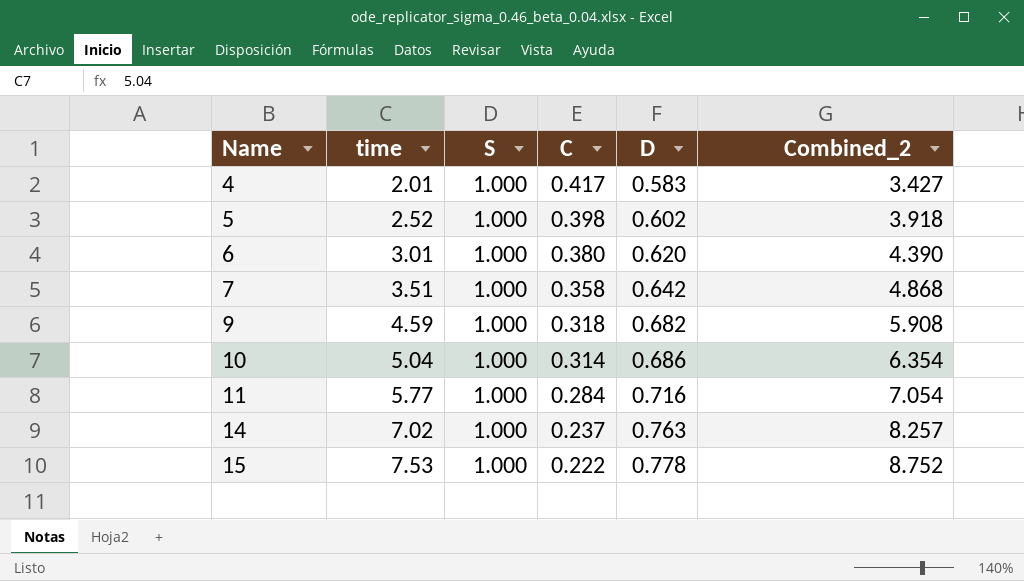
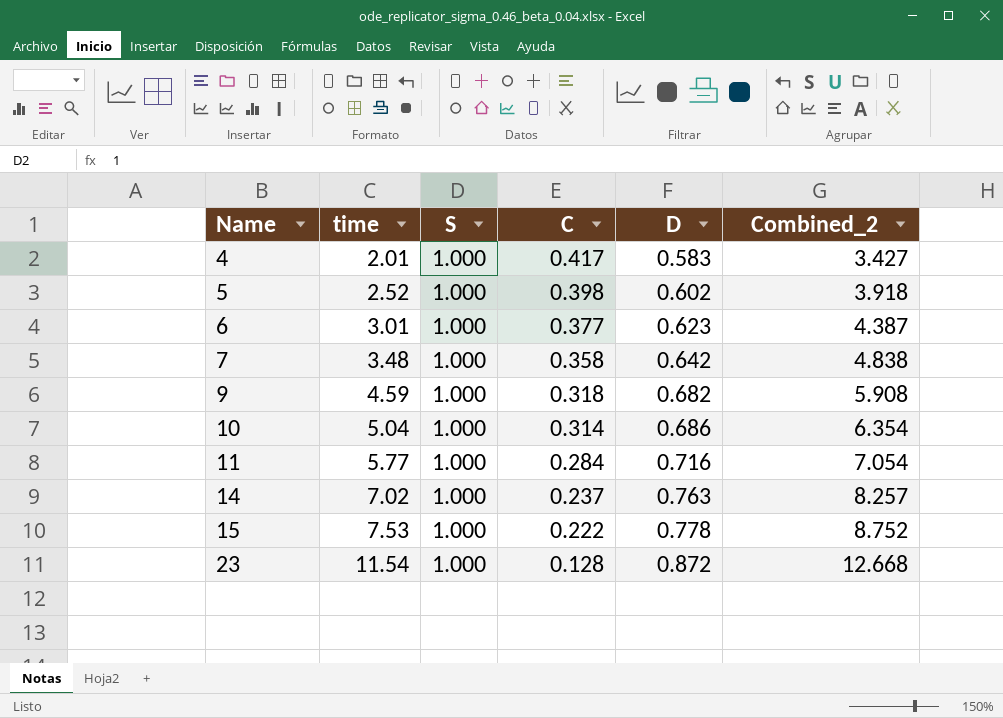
6 | C: 0.380 -> 0.377
6 | D: 0.620 -> 0.623
6 | Combined_2: 4.390 -> 4.387
7 | time: 3.51 -> 3.48
7 | Combined_2: 4.868 -> 4.838
row 23: none -> 11.54 | 1.000 | 0.128 | 0.872 | 12.668

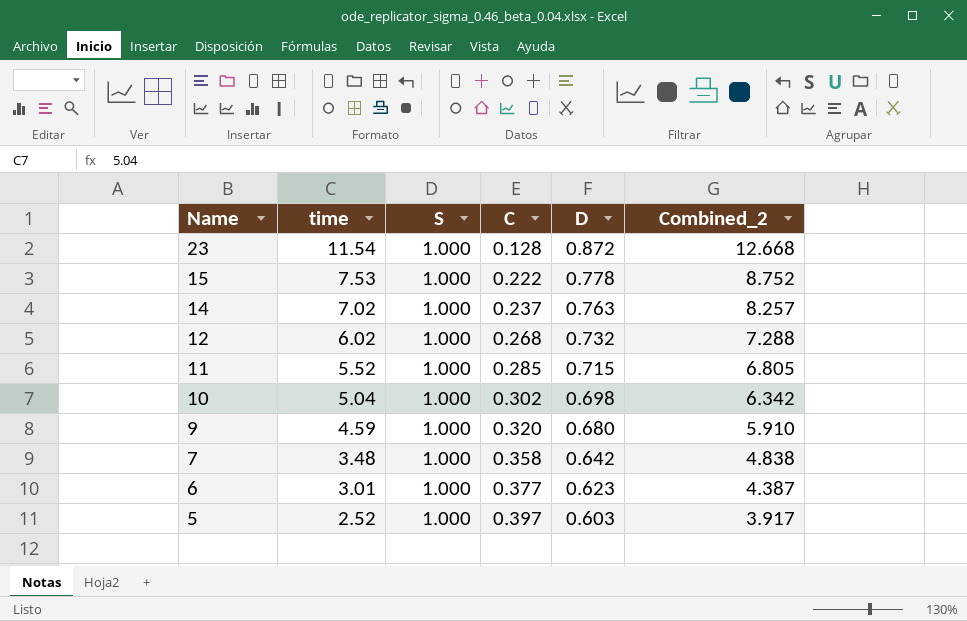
row order: Name ascending -> Name descending
row 4: 2.01 | 1.000 | 0.417 | 0.583 | 3.427 -> none
row 12: none -> 6.02 | 1.000 | 0.268 | 0.732 | 7.288
11 | time: 5.77 -> 5.52
11 | C: 0.284 -> 0.285
11 | D: 0.716 -> 0.715
11 | Combined_2: 7.054 -> 6.805
10 | C: 0.314 -> 0.302
10 | D: 0.686 -> 0.698
10 | Combined_2: 6.354 -> 6.342
9 | C: 0.318 -> 0.320
9 | D: 0.682 -> 0.680
9 | Combined_2: 5.908 -> 5.910
5 | C: 0.398 -> 0.397
5 | D: 0.602 -> 0.603
5 | Combined_2: 3.918 -> 3.917

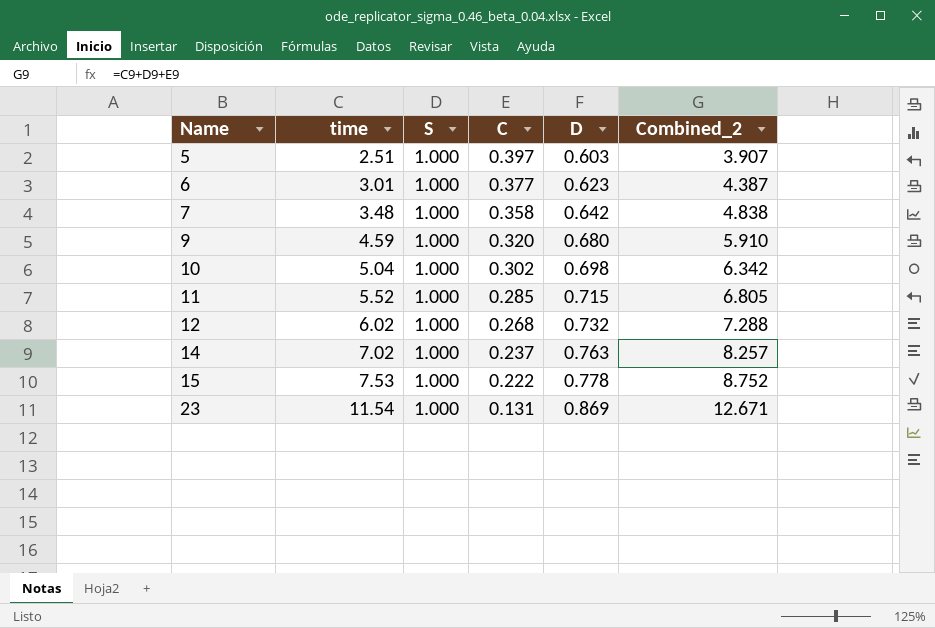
row order: Name descending -> Name ascending
5 | time: 2.52 -> 2.51
5 | Combined_2: 3.917 -> 3.907
23 | C: 0.128 -> 0.131
23 | D: 0.872 -> 0.869
23 | Combined_2: 12.668 -> 12.671

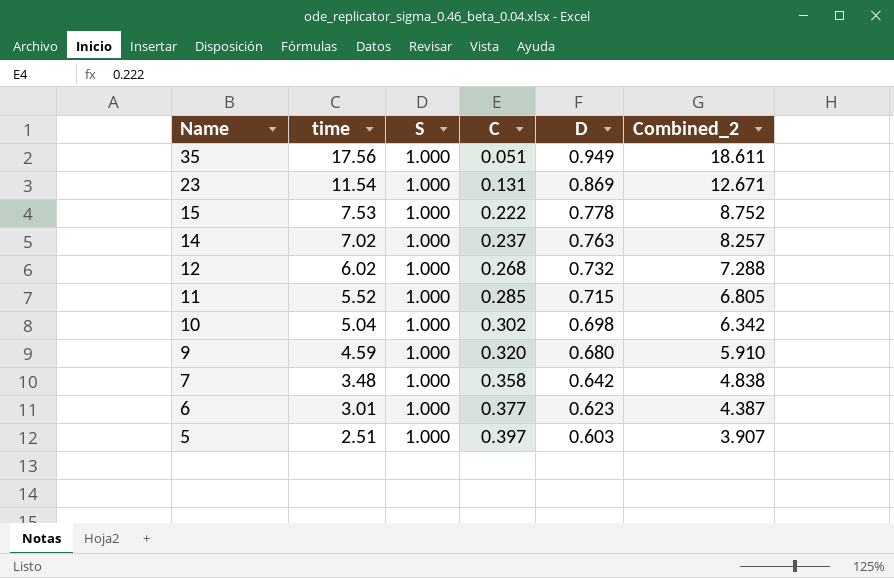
row order: Name ascending -> Name descending
row 35: none -> 17.56 | 1.000 | 0.051 | 0.949 | 18.611

